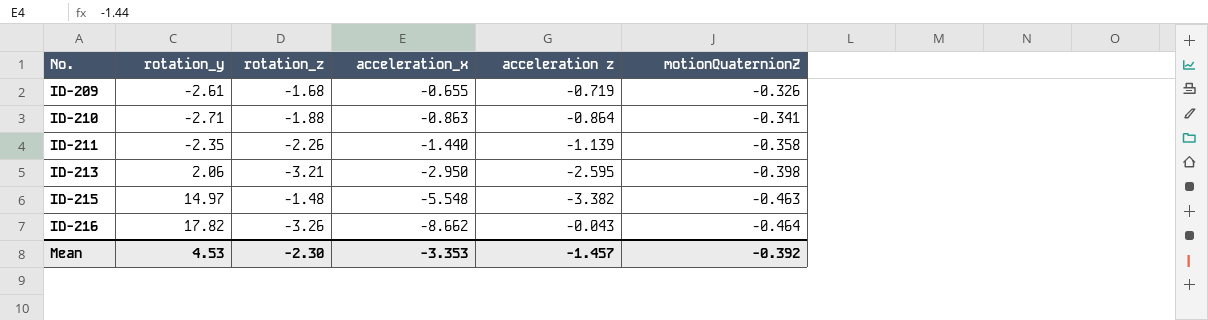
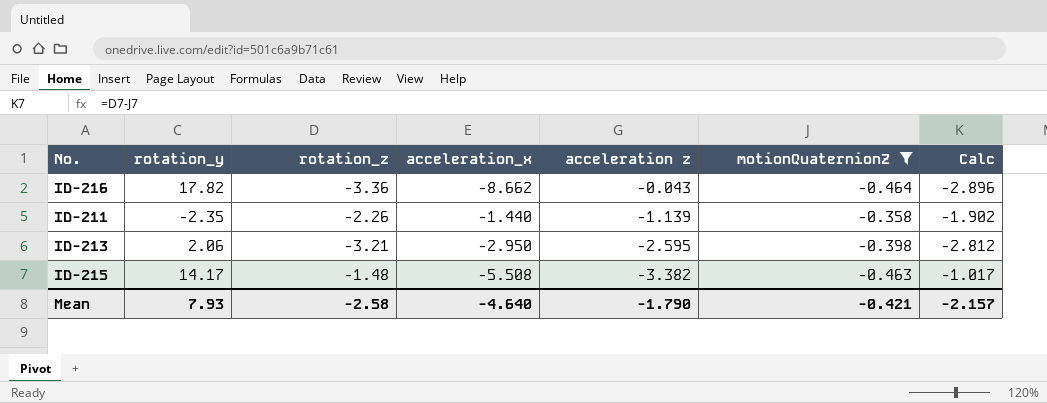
filter: none -> motionQuaternionZ <= -0.358
row order: No. ascending -> acceleration z descending
column Calc | formula: none -> [rotation_z] - [motionQuaternionZ]
ID-216 | rotation_z: -3.26 -> -3.36
ID-215 | rotation_y: 14.97 -> 14.17
ID-215 | acceleration_x: -5.548 -> -5.508
Mean | rotation_y: 4.53 -> 7.93
Mean | rotation_z: -2.30 -> -2.58
Mean | acceleration_x: -3.353 -> -4.640
Mean | acceleration z: -1.457 -> -1.790
Mean | motionQuaternionZ: -0.392 -> -0.421

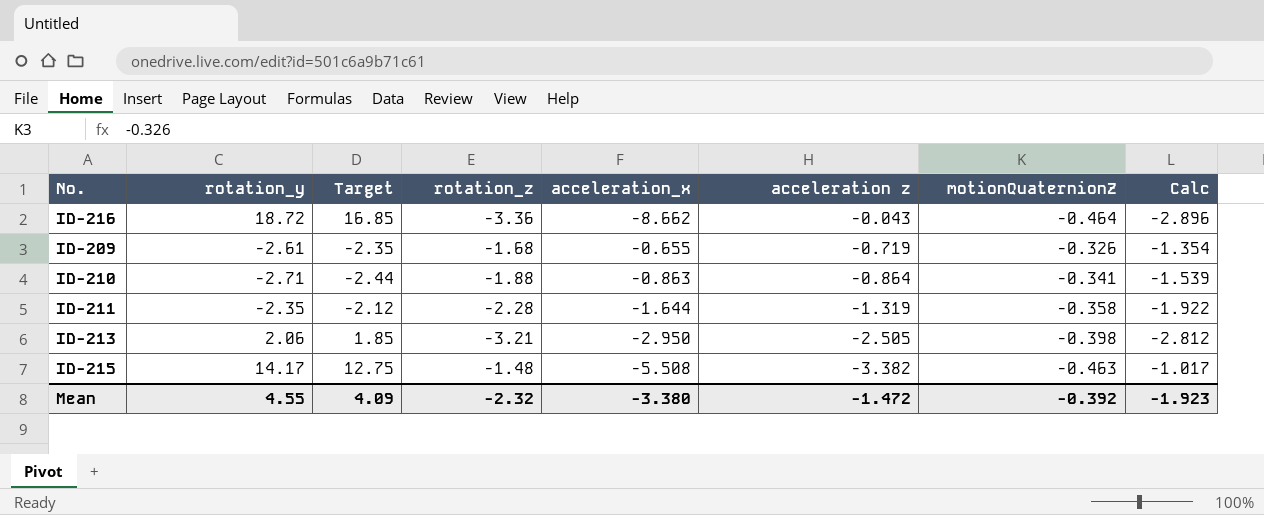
filter: motionQuaternionZ <= -0.358 -> none
column Target | formula: none -> [rotation_y] * 0.9
ID-216 | rotation_y: 17.82 -> 18.72
ID-211 | rotation_z: -2.26 -> -2.28
ID-211 | acceleration_x: -1.440 -> -1.644
ID-211 | acceleration z: -1.139 -> -1.319
ID-211 | Calc: -1.902 -> -1.922
ID-213 | acceleration z: -2.595 -> -2.505
Mean | rotation_y: 7.93 -> 4.55
Mean | rotation_z: -2.58 -> -2.32
Mean | acceleration_x: -4.640 -> -3.380
Mean | acceleration z: -1.790 -> -1.472
Mean | motionQuaternionZ: -0.421 -> -0.392
Mean | Calc: -2.157 -> -1.923

